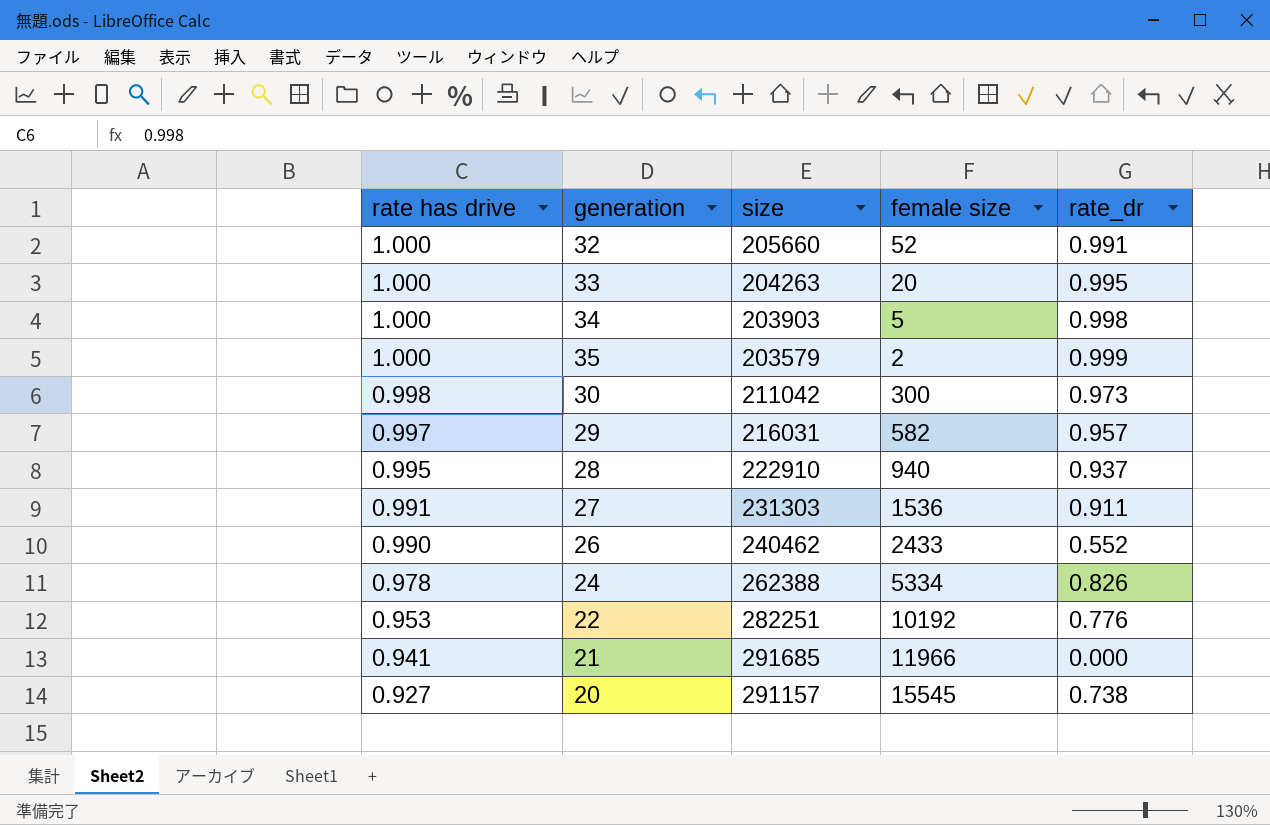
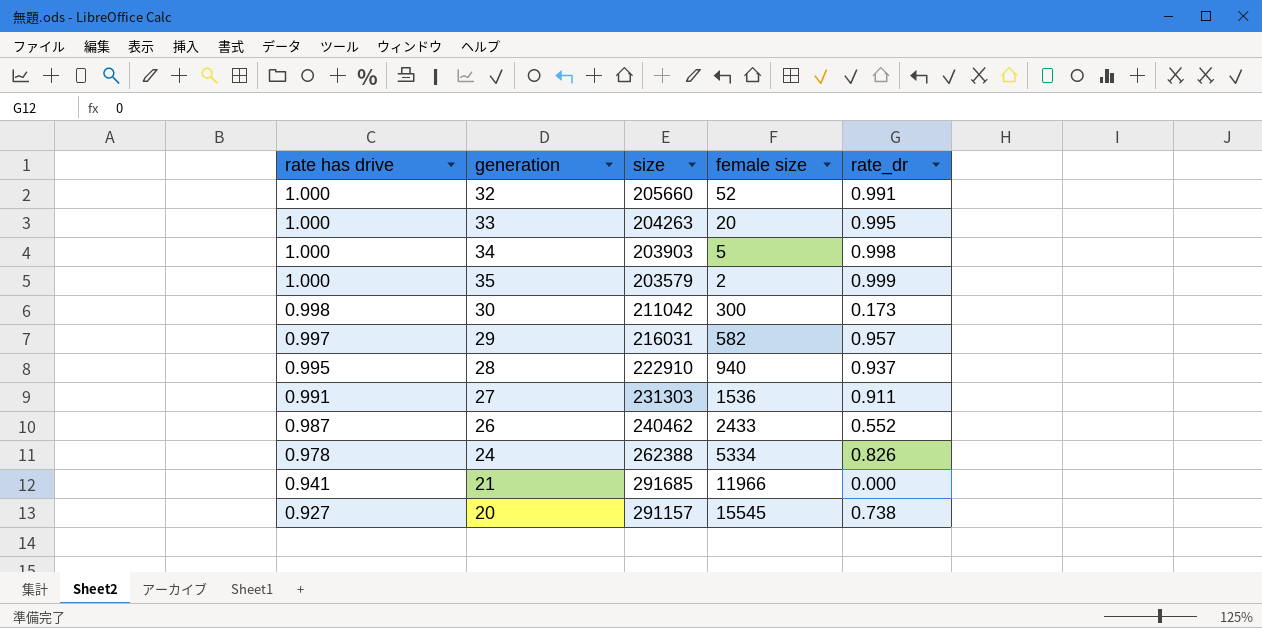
row 22: 0.953 | 282251 | 10192 | 0.776 -> none
30 | rate_dr: 0.973 -> 0.173
26 | rate has drive: 0.990 -> 0.987

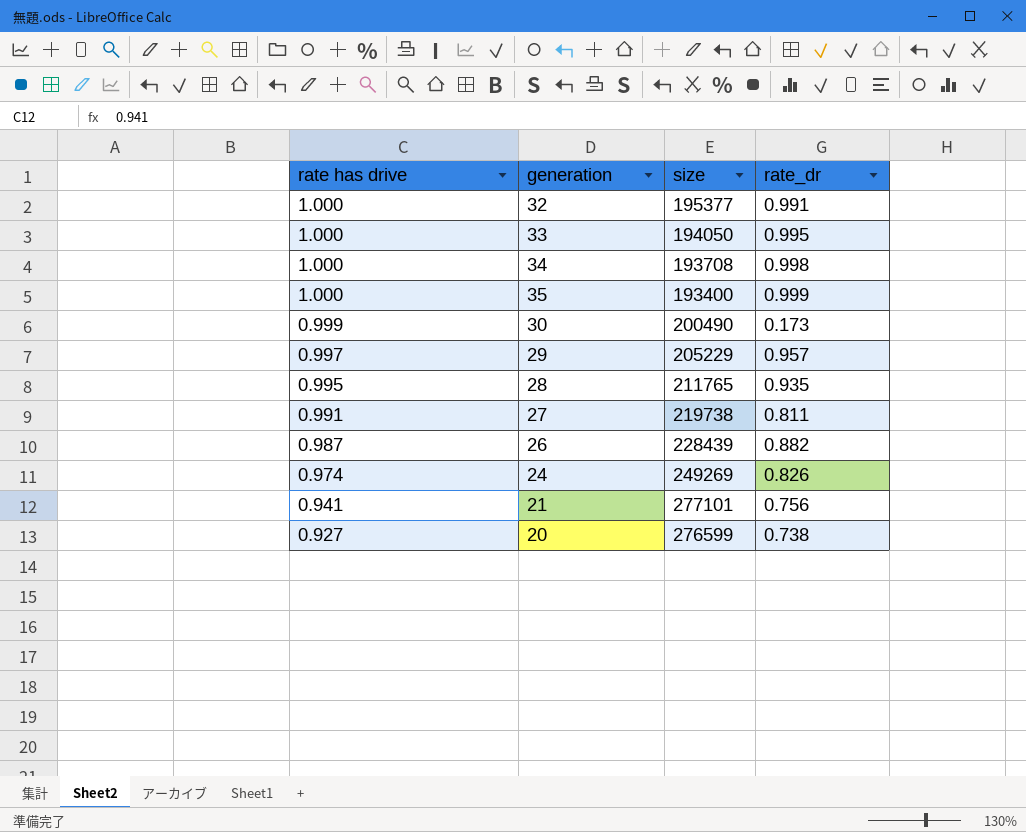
column female size | position: 4 -> none
32 | size: 205660 -> 195377
33 | size: 204263 -> 194050
34 | size: 203903 -> 193708
35 | size: 203579 -> 193400
30 | rate has drive: 0.998 -> 0.999
30 | size: 211042 -> 200490
29 | size: 216031 -> 205229
28 | size: 222910 -> 211765
28 | rate_dr: 0.937 -> 0.935
27 | size: 231303 -> 219738
27 | rate_dr: 0.911 -> 0.811
26 | size: 240462 -> 228439
26 | rate_dr: 0.552 -> 0.882
24 | rate has drive: 0.978 -> 0.974
24 | size: 262388 -> 249269
21 | size: 291685 -> 277101
21 | rate_dr: 0.000 -> 0.756
20 | size: 291157 -> 276599

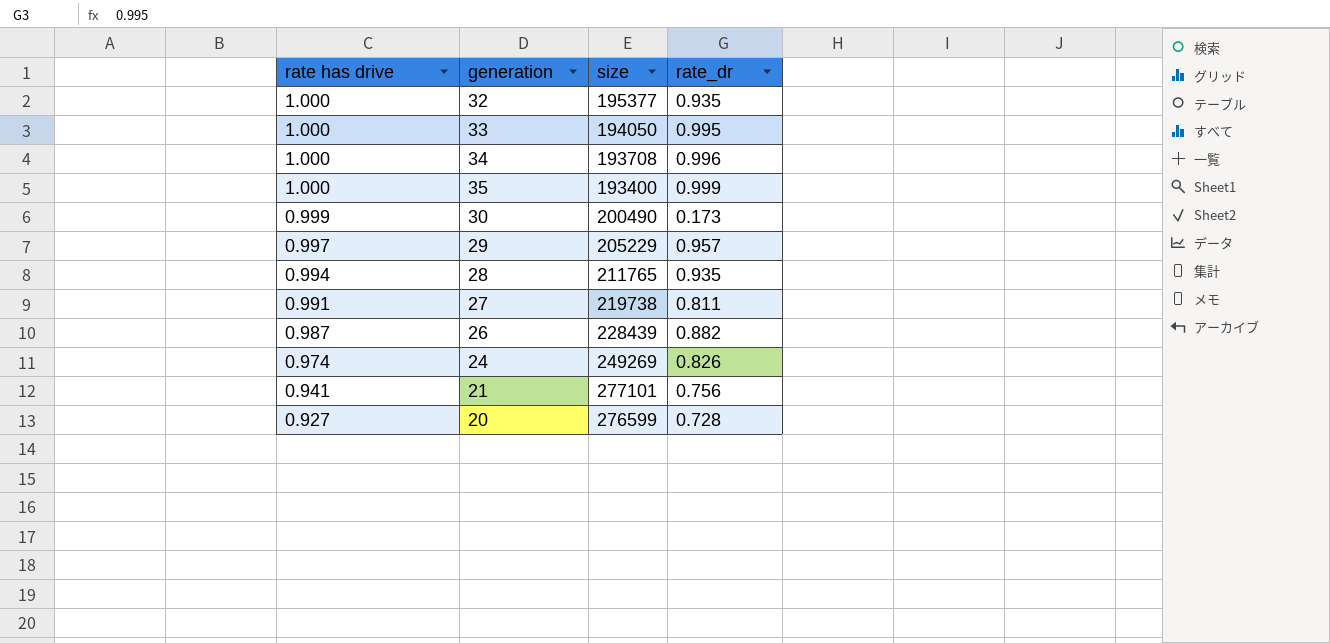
32 | rate_dr: 0.991 -> 0.935
34 | rate_dr: 0.998 -> 0.996
28 | rate has drive: 0.995 -> 0.994
20 | rate_dr: 0.738 -> 0.728

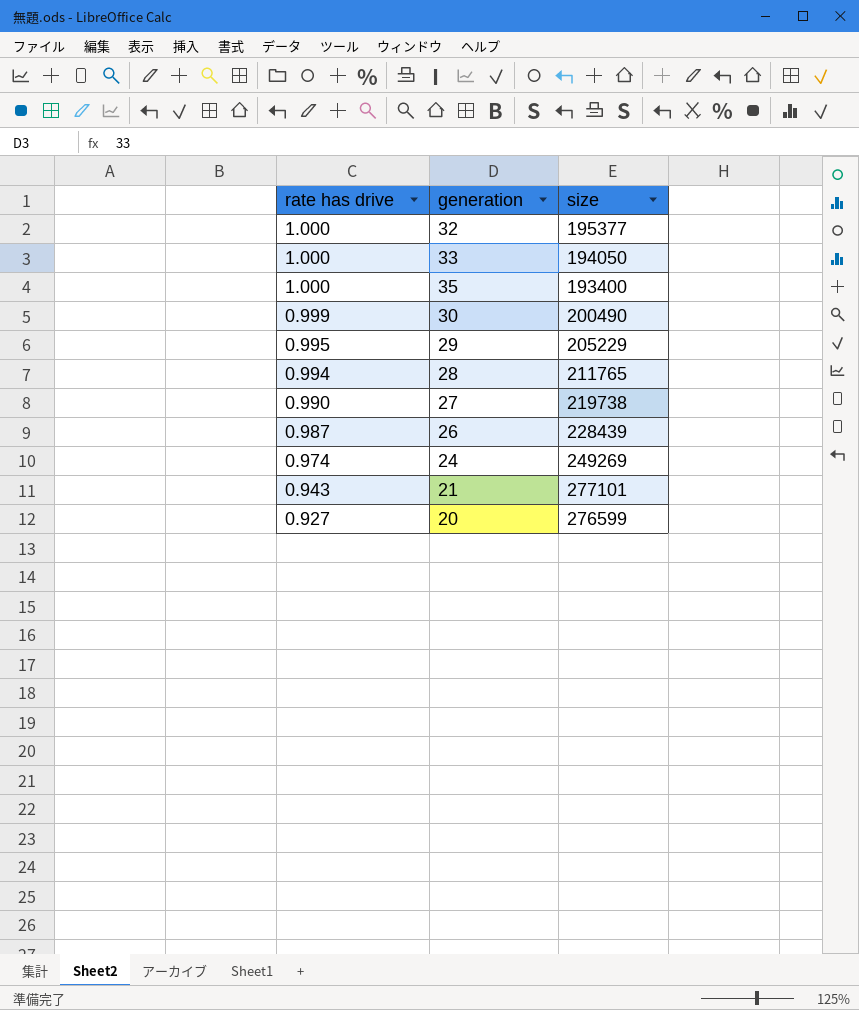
column rate_dr | position: 4 -> none
row 34: 1.000 | 193708 | 0.996 -> none
29 | rate has drive: 0.997 -> 0.995
27 | rate has drive: 0.991 -> 0.990
21 | rate has drive: 0.941 -> 0.943

